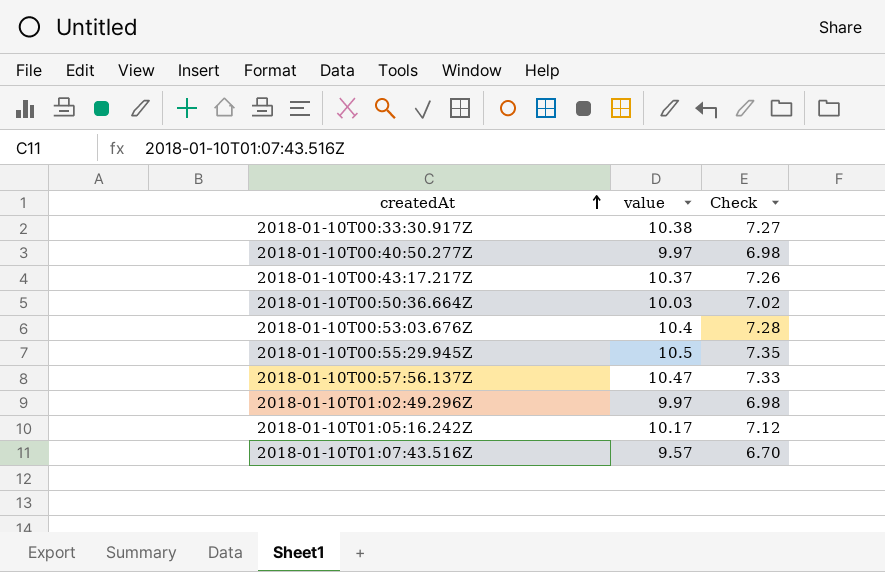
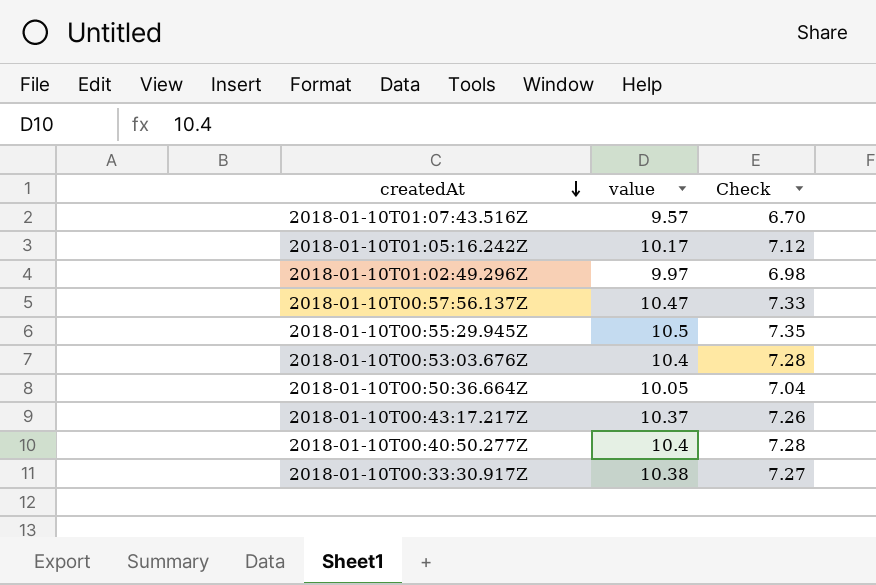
row order: createdAt ascending -> createdAt descending
2018-01-10T00:50:36.664Z | value: 10.03 -> 10.05
2018-01-10T00:50:36.664Z | Check: 7.02 -> 7.04
2018-01-10T00:40:50.277Z | value: 9.97 -> 10.4
2018-01-10T00:40:50.277Z | Check: 6.98 -> 7.28

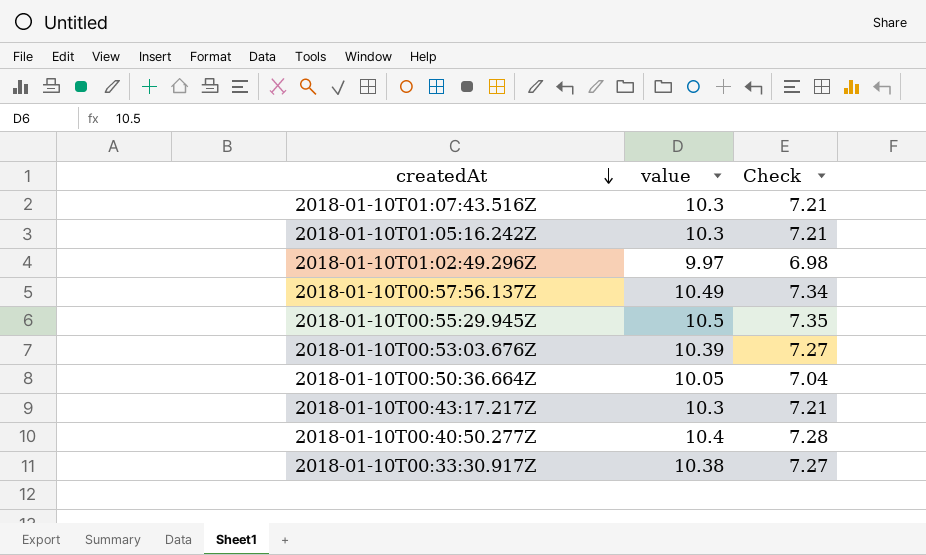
2018-01-10T01:07:43.516Z | value: 9.57 -> 10.3
2018-01-10T01:07:43.516Z | Check: 6.70 -> 7.21
2018-01-10T01:05:16.242Z | value: 10.17 -> 10.3
2018-01-10T01:05:16.242Z | Check: 7.12 -> 7.21
2018-01-10T00:57:56.137Z | value: 10.47 -> 10.49
2018-01-10T00:57:56.137Z | Check: 7.33 -> 7.34
2018-01-10T00:53:03.676Z | value: 10.4 -> 10.39
2018-01-10T00:53:03.676Z | Check: 7.28 -> 7.27
2018-01-10T00:43:17.217Z | value: 10.37 -> 10.3
2018-01-10T00:43:17.217Z | Check: 7.26 -> 7.21

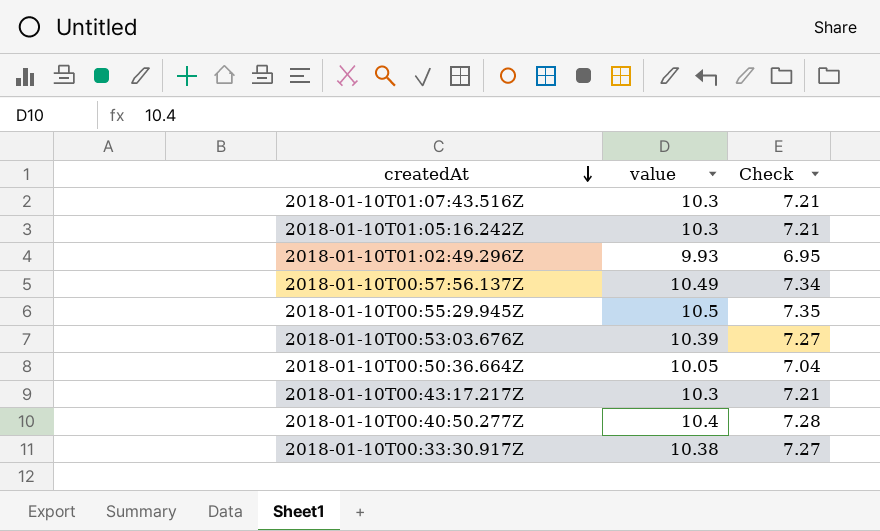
2018-01-10T01:02:49.296Z | value: 9.97 -> 9.93
2018-01-10T01:02:49.296Z | Check: 6.98 -> 6.95

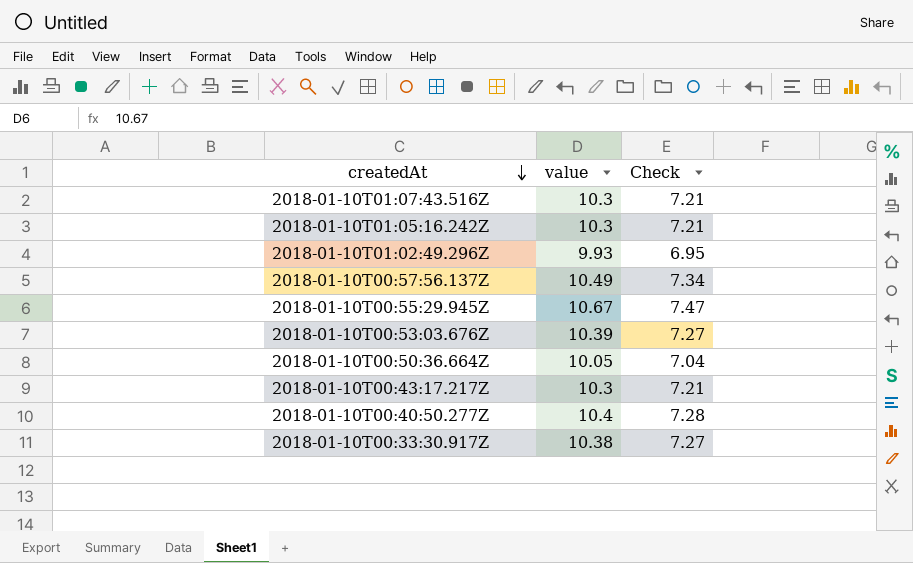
2018-01-10T00:55:29.945Z | value: 10.5 -> 10.67
2018-01-10T00:55:29.945Z | Check: 7.35 -> 7.47

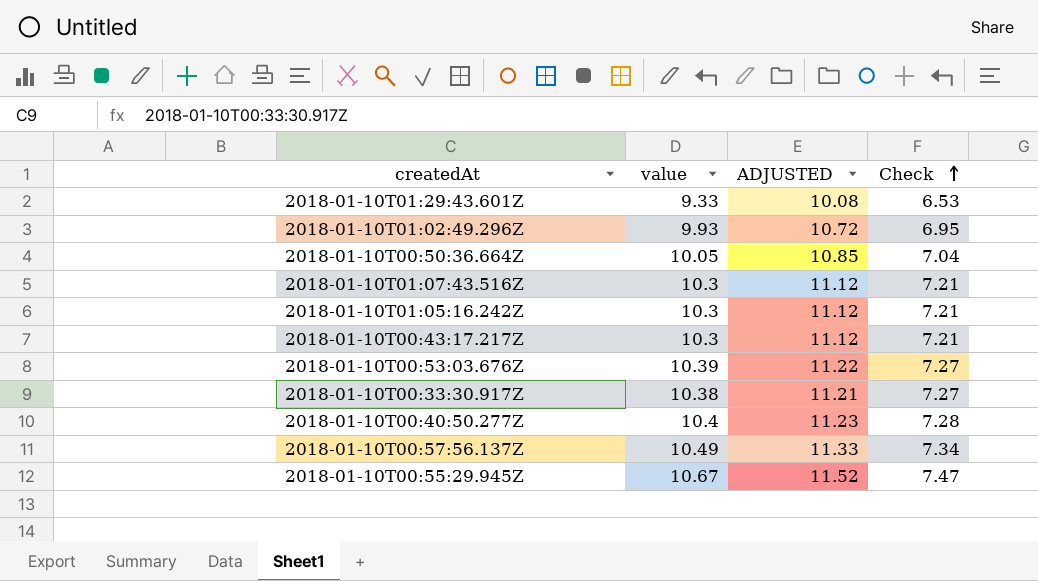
row order: createdAt descending -> Check ascending
column ADJUSTED | formula: none -> [value] * 1.08
row 2018-01-10T01:29:43.601Z: none -> 9.33 | 10.08 | 6.53

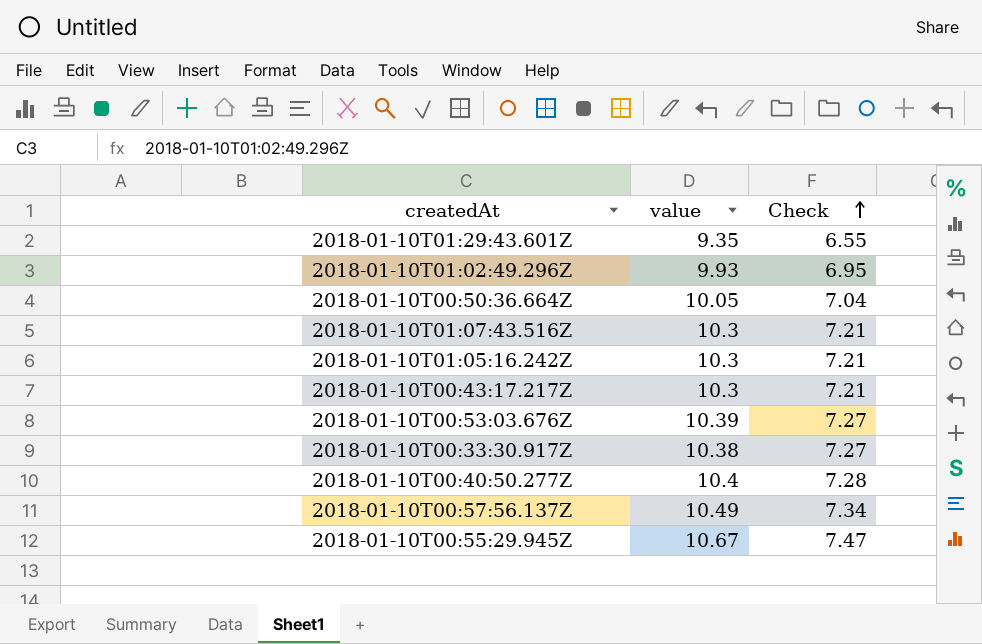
column ADJUSTED | formula: [value] * 1.08 -> none
2018-01-10T01:29:43.601Z | value: 9.33 -> 9.35
2018-01-10T01:29:43.601Z | Check: 6.53 -> 6.55

